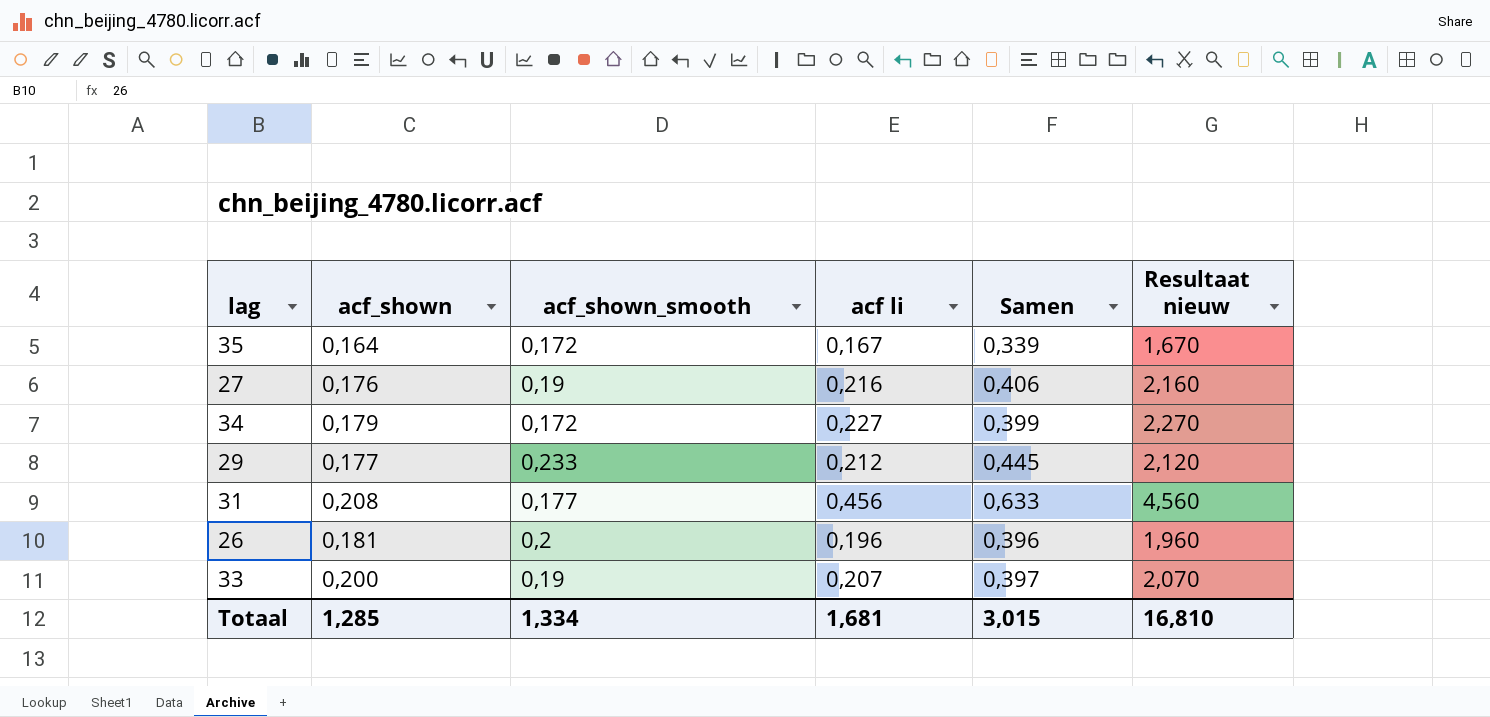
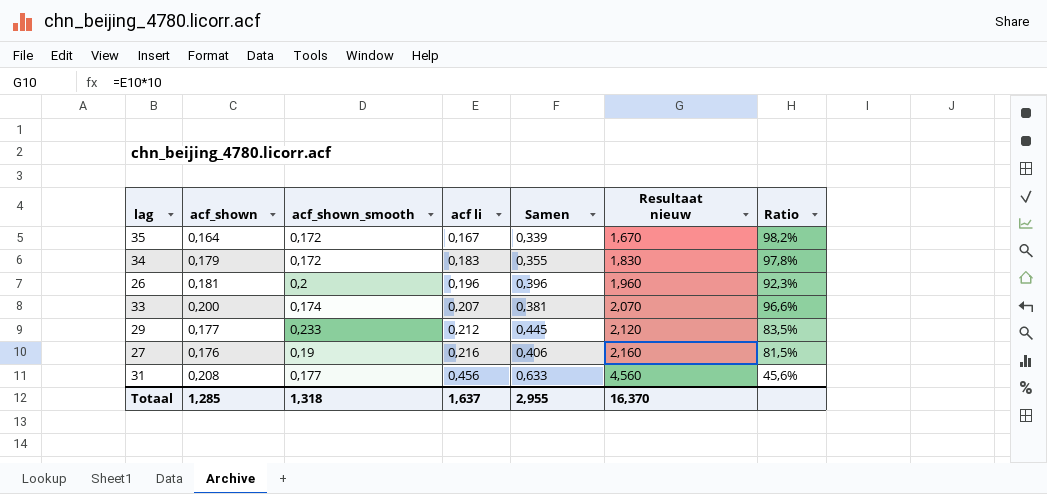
row order: none -> acf li ascending
column Ratio | formula: none -> [acf_shown] / [acf li]
34 | acf li: 0,227 -> 0,183
34 | Samen: 0,399 -> 0,355
34 | Resultaat nieuw: 2,270 -> 1,830
33 | acf_shown_smooth: 0,19 -> 0,174
33 | Samen: 0,397 -> 0,381
Totaal | acf_shown_smooth: 1,334 -> 1,318
Totaal | acf li: 1,681 -> 1,637
Totaal | Samen: 3,015 -> 2,955
Totaal | Resultaat nieuw: 16,810 -> 16,370

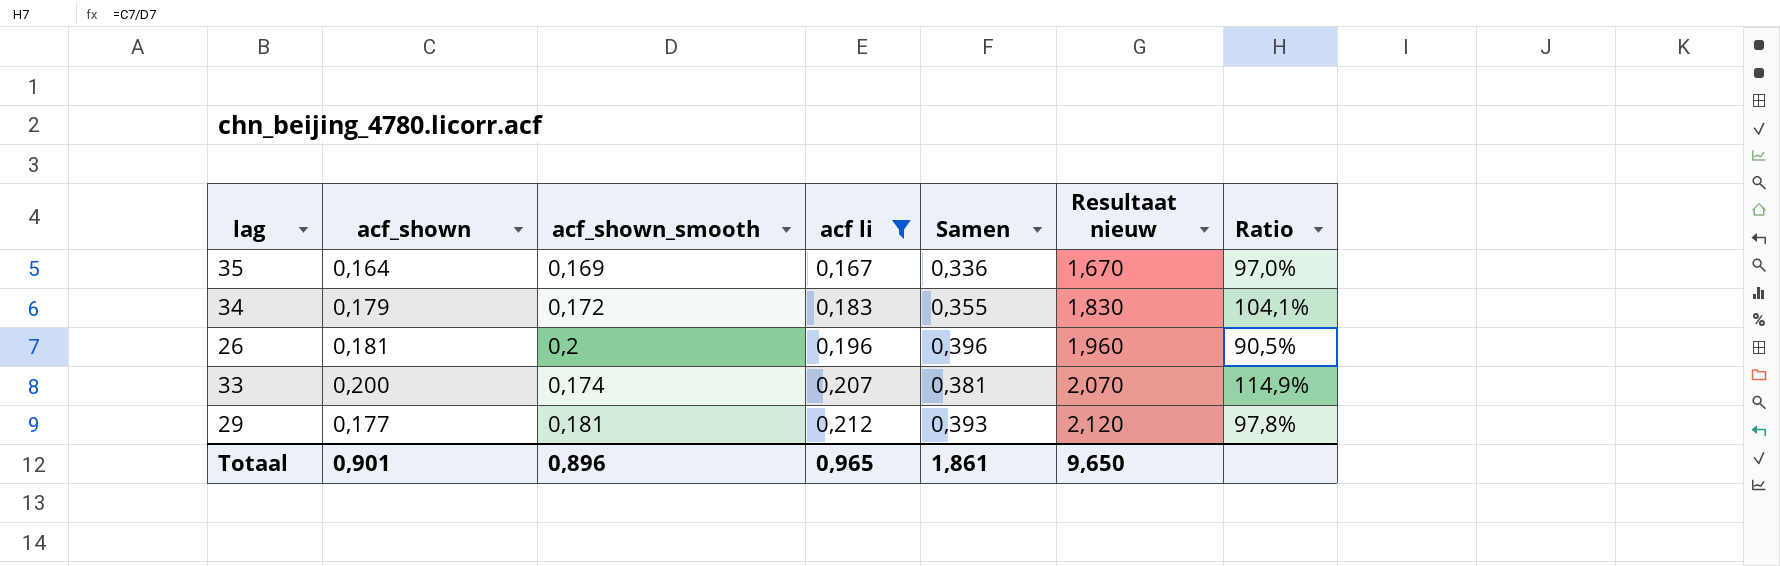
filter: none -> acf li <= 0,212
column Ratio | formula: [acf_shown] / [acf li] -> [acf_shown] / [acf_shown_smooth]
35 | acf_shown_smooth: 0,172 -> 0,169
35 | Samen: 0,339 -> 0,336
29 | acf_shown_smooth: 0,233 -> 0,181
29 | Samen: 0,445 -> 0,393
Totaal | acf_shown: 1,285 -> 0,901
Totaal | acf_shown_smooth: 1,318 -> 0,896
Totaal | acf li: 1,637 -> 0,965
Totaal | Samen: 2,955 -> 1,861
Totaal | Resultaat nieuw: 16,370 -> 9,650

